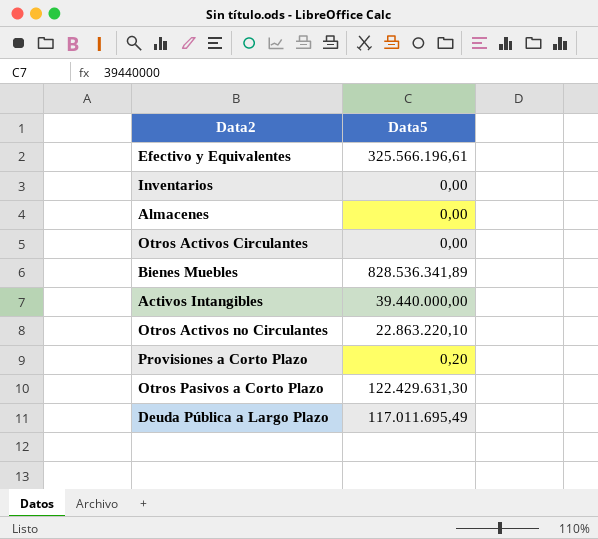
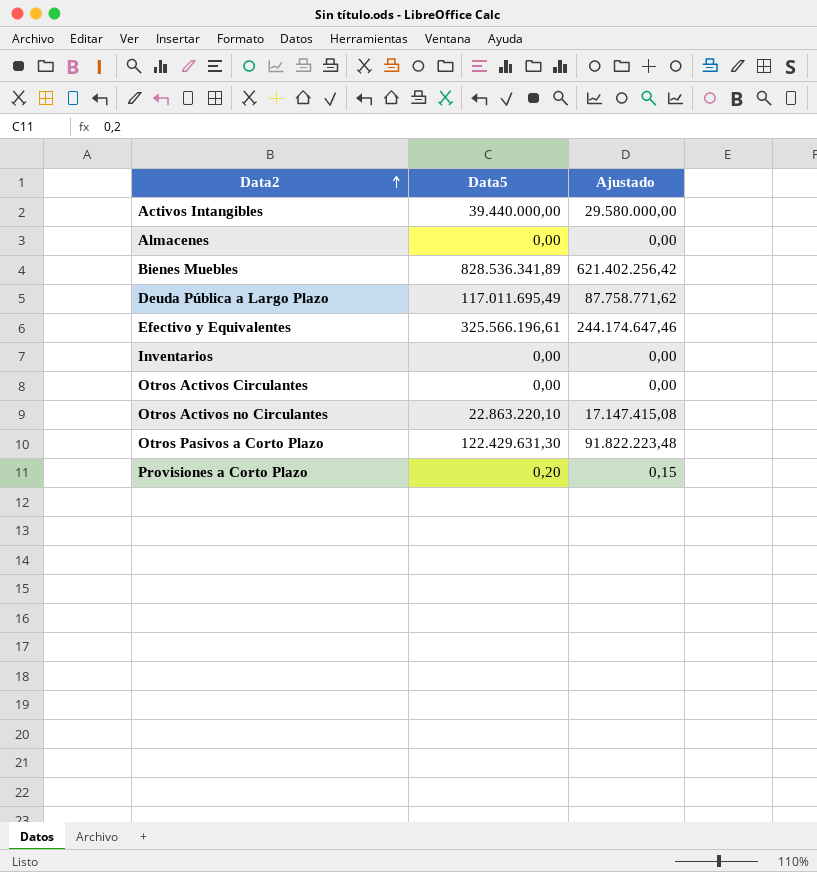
row order: none -> Data2 ascending
column Ajustado | formula: none -> [Data5] * 0,75

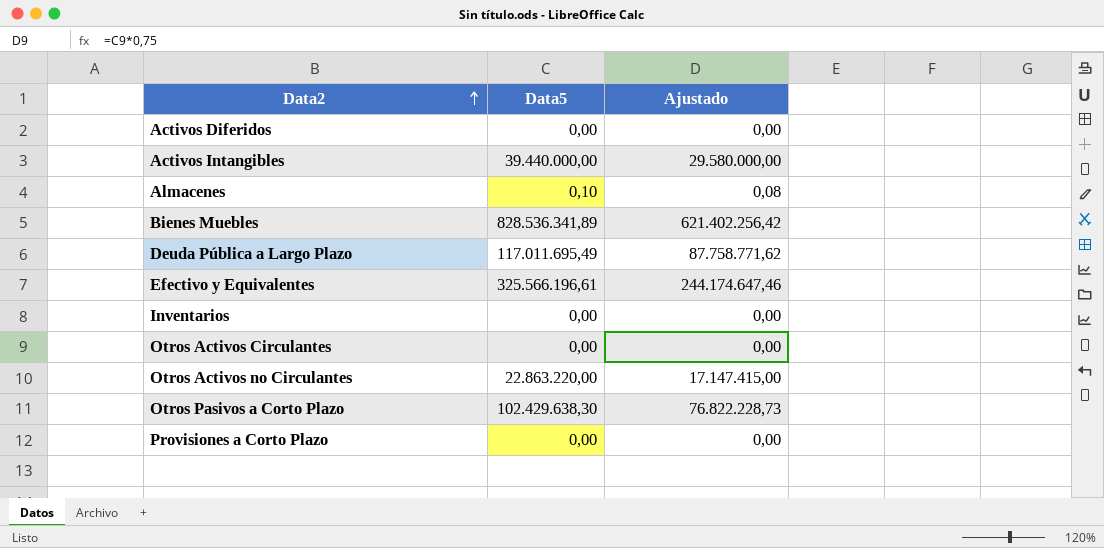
row Activos Diferidos: none -> 0,00 | 0,00
Almacenes | Data5: 0,00 -> 0,10
Almacenes | Ajustado: 0,00 -> 0,08
Otros Activos no Circulantes | Data5: 22.863.220,10 -> 22.863.220,00
Otros Activos no Circulantes | Ajustado: 17.147.415,08 -> 17.147.415,00
Otros Pasivos a Corto Plazo | Data5: 122.429.631,30 -> 102.429.638,30
Otros Pasivos a Corto Plazo | Ajustado: 91.822.223,48 -> 76.822.228,73
Provisiones a Corto Plazo | Data5: 0,20 -> 0,00
Provisiones a Corto Plazo | Ajustado: 0,15 -> 0,00

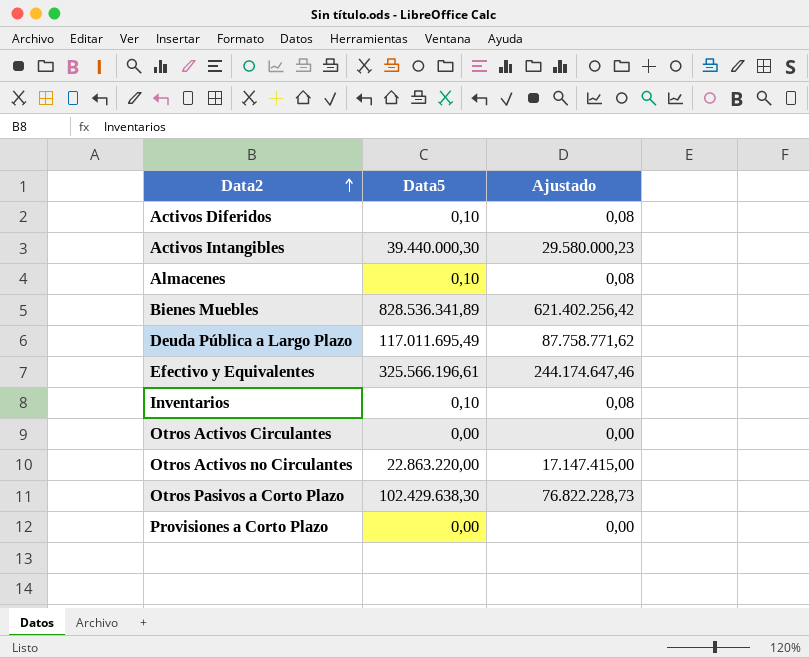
Activos Diferidos | Data5: 0,00 -> 0,10
Activos Diferidos | Ajustado: 0,00 -> 0,08
Activos Intangibles | Data5: 39.440.000,00 -> 39.440.000,30
Activos Intangibles | Ajustado: 29.580.000,00 -> 29.580.000,23
Inventarios | Data5: 0,00 -> 0,10
Inventarios | Ajustado: 0,00 -> 0,08

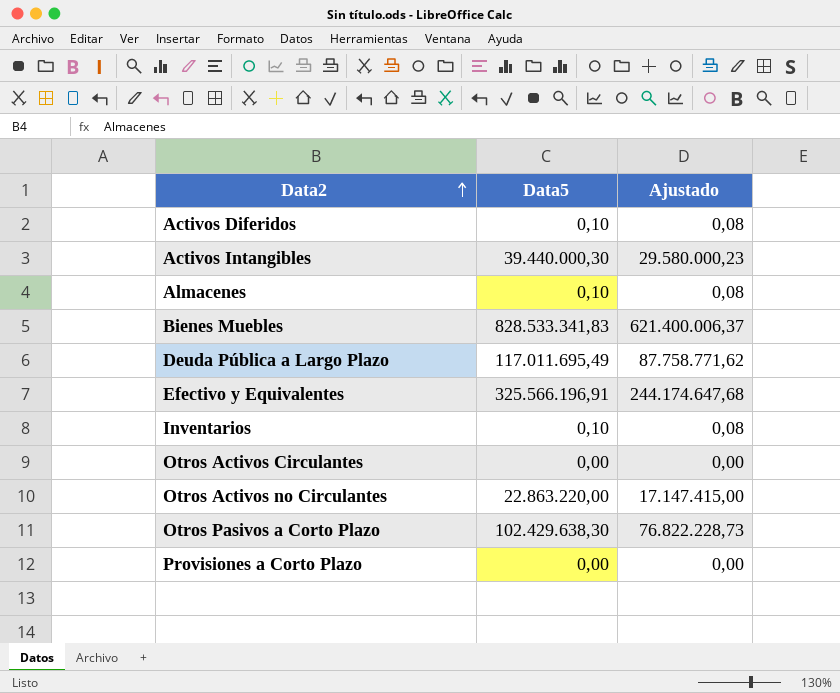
Bienes Muebles | Data5: 828.536.341,89 -> 828.533.341,83
Bienes Muebles | Ajustado: 621.402.256,42 -> 621.400.006,37
Efectivo y Equivalentes | Data5: 325.566.196,61 -> 325.566.196,91
Efectivo y Equivalentes | Ajustado: 244.174.647,46 -> 244.174.647,68

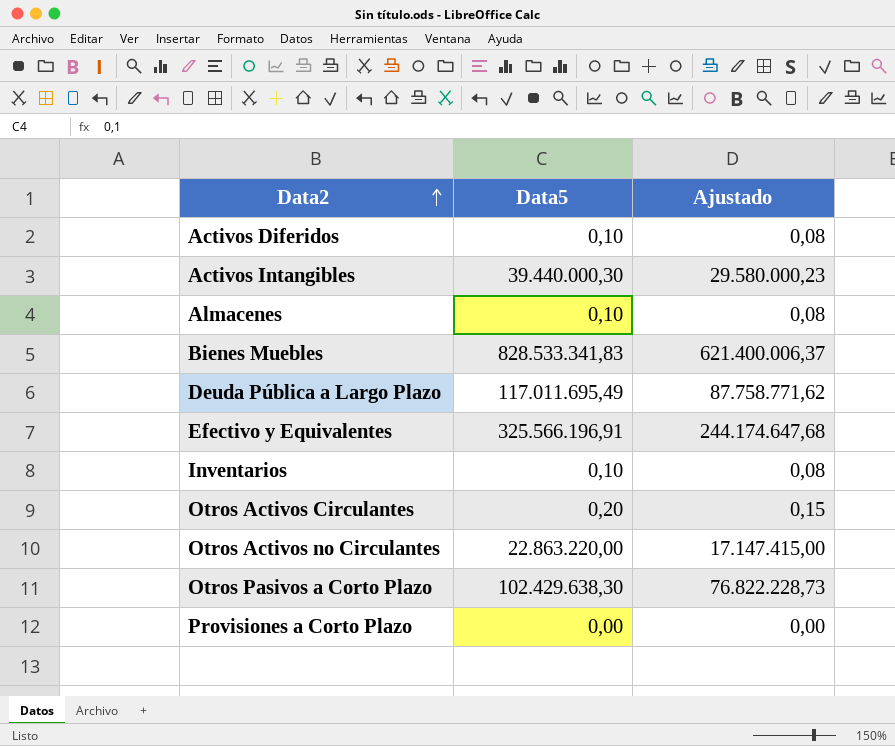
Otros Activos Circulantes | Data5: 0,00 -> 0,20
Otros Activos Circulantes | Ajustado: 0,00 -> 0,15

